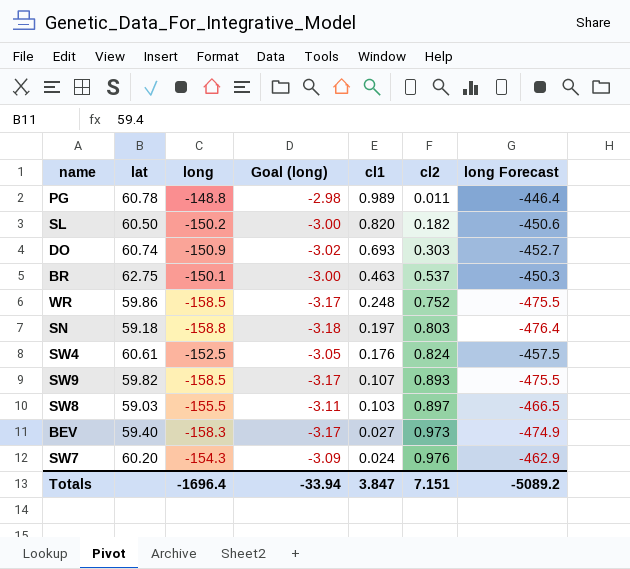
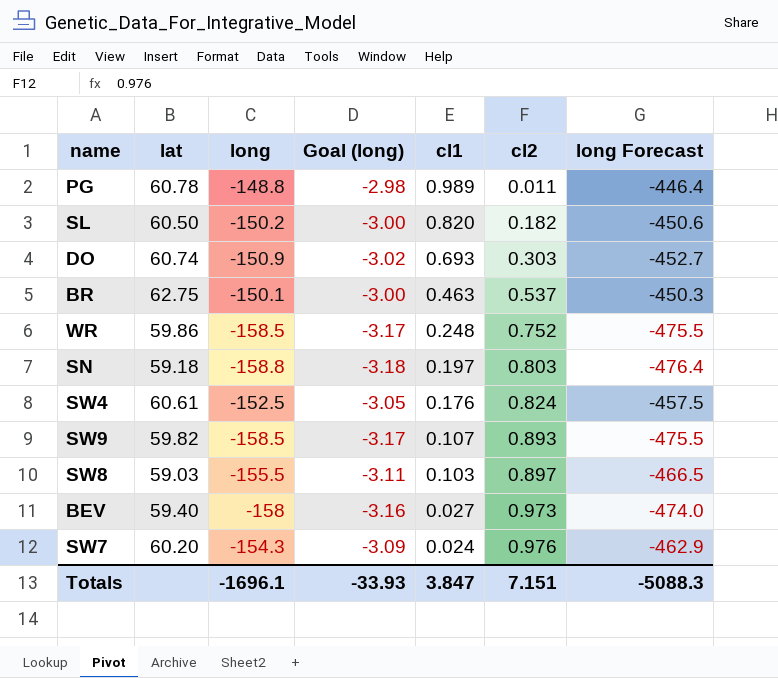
BEV | long: -158.3 -> -158
BEV | Goal (long): -3.17 -> -3.16
BEV | long Forecast: -474.9 -> -474.0
Totals | long: -1696.4 -> -1696.1
Totals | Goal (long): -33.94 -> -33.93
Totals | long Forecast: -5089.2 -> -5088.3

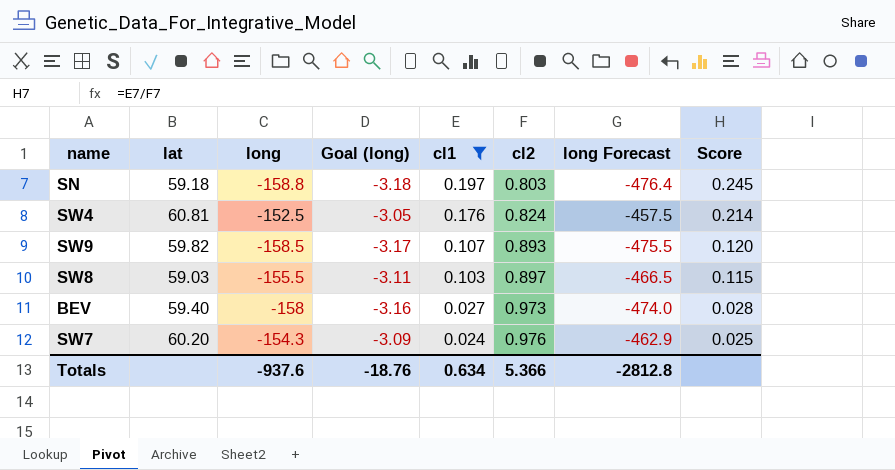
filter: none -> cl1 <= 0.197
column Score | formula: none -> [cl1] / [cl2]
SW4 | lat: 60.61 -> 60.81
Totals | long: -1696.1 -> -937.6
Totals | Goal (long): -33.93 -> -18.76
Totals | cl1: 3.847 -> 0.634
Totals | cl2: 7.151 -> 5.366
Totals | long Forecast: -5088.3 -> -2812.8

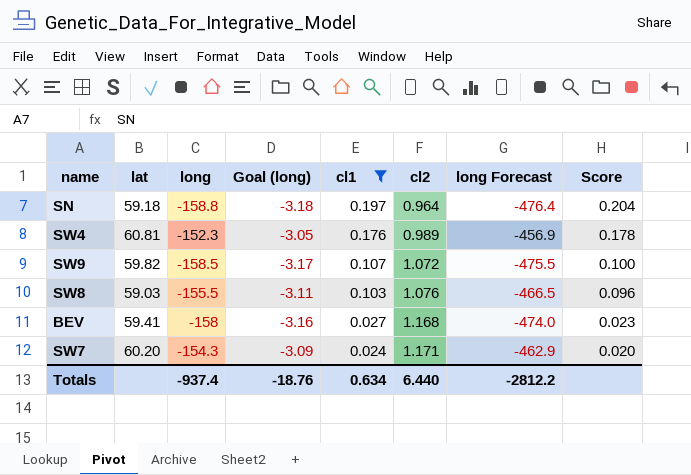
SN | cl2: 0.803 -> 0.964
SN | Score: 0.245 -> 0.204
SW4 | long: -152.5 -> -152.3
SW4 | cl2: 0.824 -> 0.989
SW4 | long Forecast: -457.5 -> -456.9
SW4 | Score: 0.214 -> 0.178
SW9 | cl2: 0.893 -> 1.072
SW9 | Score: 0.120 -> 0.100
SW8 | cl2: 0.897 -> 1.076
SW8 | Score: 0.115 -> 0.096
BEV | lat: 59.40 -> 59.41
BEV | cl2: 0.973 -> 1.168
BEV | Score: 0.028 -> 0.023
SW7 | cl2: 0.976 -> 1.171
SW7 | Score: 0.025 -> 0.020
Totals | long: -937.6 -> -937.4
Totals | cl2: 5.366 -> 6.440
Totals | long Forecast: -2812.8 -> -2812.2

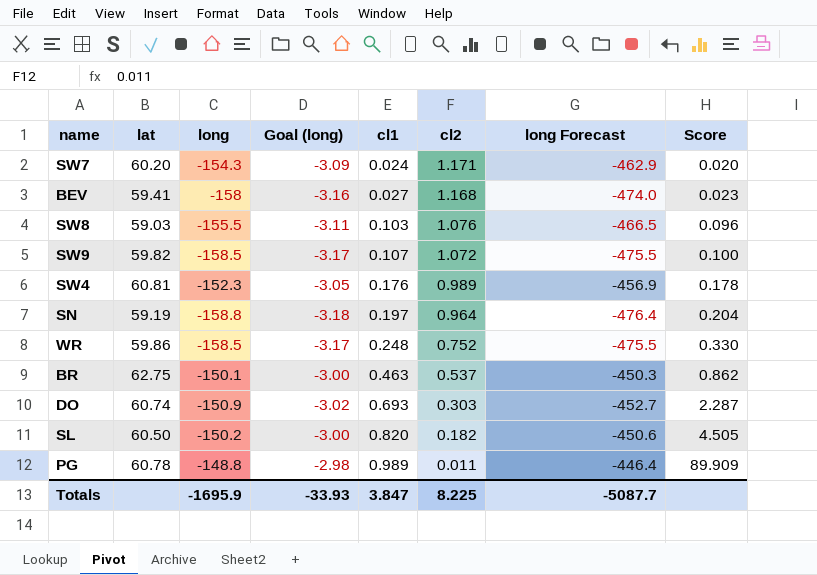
filter: cl1 <= 0.197 -> none
row order: cl1 descending -> cl1 ascending
SN | lat: 59.18 -> 59.19
Totals | long: -937.4 -> -1695.9
Totals | Goal (long): -18.76 -> -33.93
Totals | cl1: 0.634 -> 3.847
Totals | cl2: 6.440 -> 8.225
Totals | long Forecast: -2812.2 -> -5087.7

